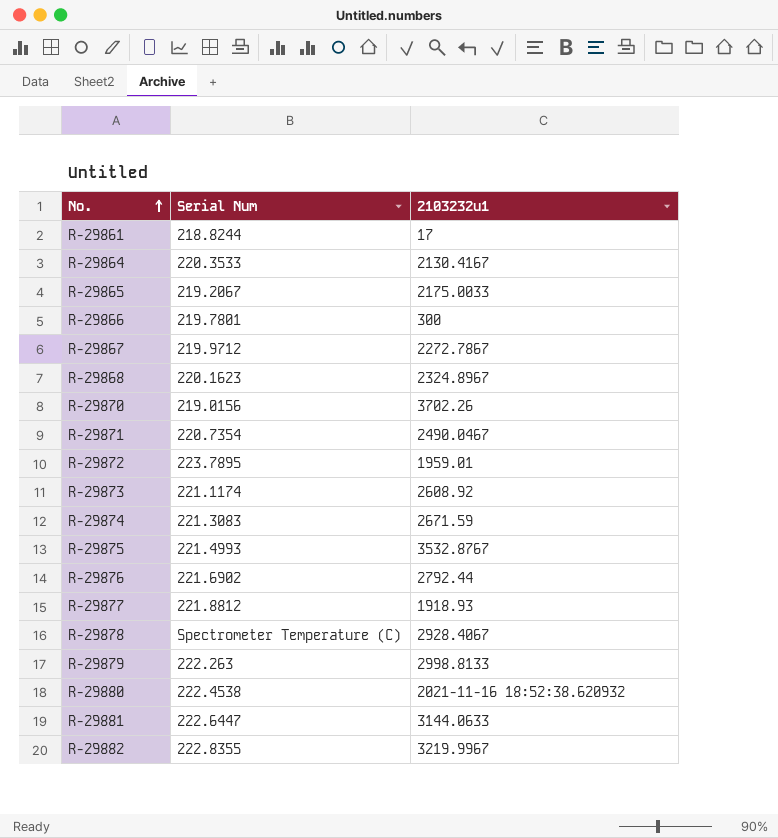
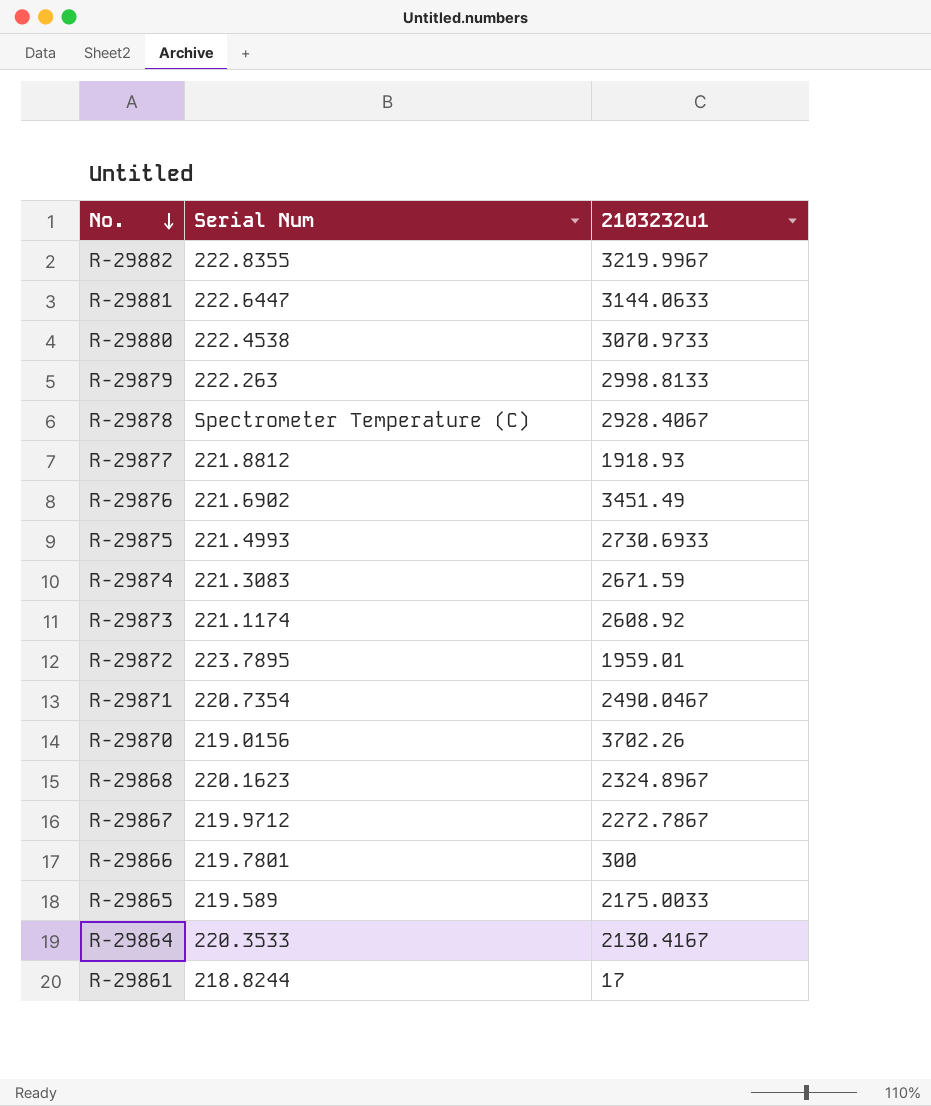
row order: No. ascending -> No. descending
R-29880 | 2103232u1: 2021-11-16 18:52:38.620932 -> 3070.9733
R-29876 | 2103232u1: 2792.44 -> 3451.49
R-29875 | 2103232u1: 3532.8767 -> 2730.6933
R-29865 | Serial Num: 219.2067 -> 219.589

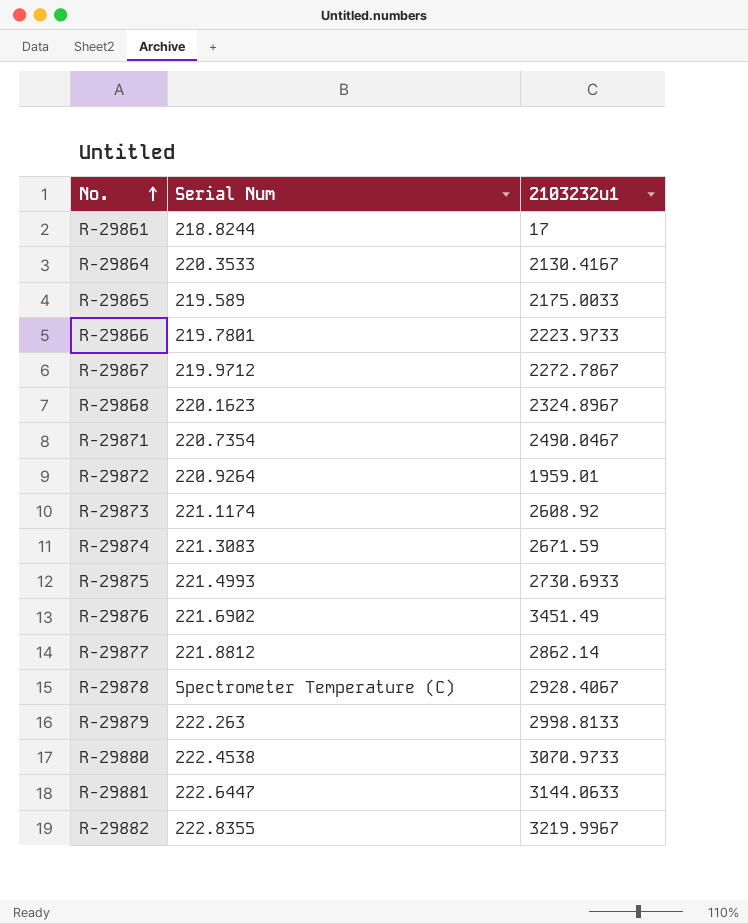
row order: No. descending -> No. ascending
row R-29870: 219.0156 | 3702.26 -> none
R-29866 | 2103232u1: 300 -> 2223.9733
R-29872 | Serial Num: 223.7895 -> 220.9264
R-29877 | 2103232u1: 1918.93 -> 2862.14

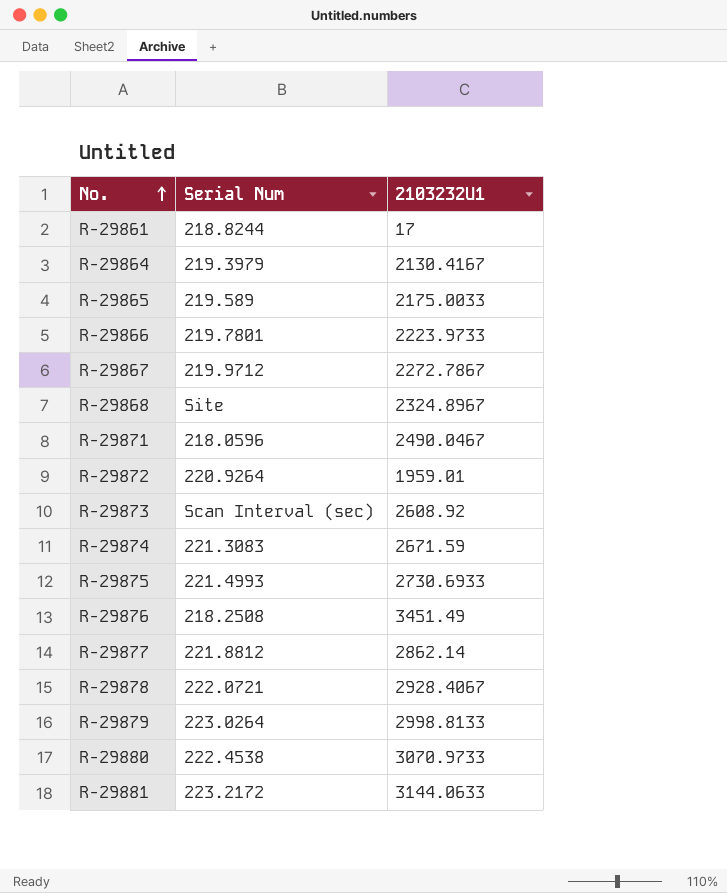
column name: 2103232u1 -> 2103232U1
row R-29882: 222.8355 | 3219.9967 -> none
R-29864 | Serial Num: 220.3533 -> 219.3979
R-29868 | Serial Num: 220.1623 -> Site
R-29871 | Serial Num: 220.7354 -> 218.0596
R-29873 | Serial Num: 221.1174 -> Scan Interval (sec)
R-29876 | Serial Num: 221.6902 -> 218.2508
R-29878 | Serial Num: Spectrometer Temperature (C) -> 222.0721
R-29879 | Serial Num: 222.263 -> 223.0264
R-29881 | Serial Num: 222.6447 -> 223.2172

